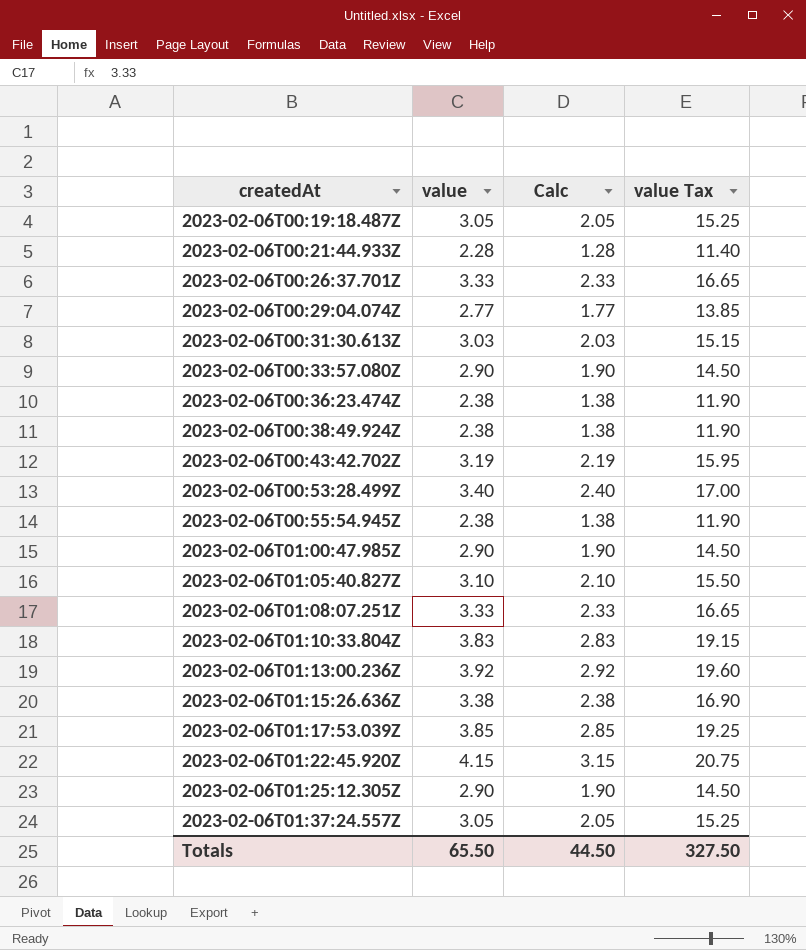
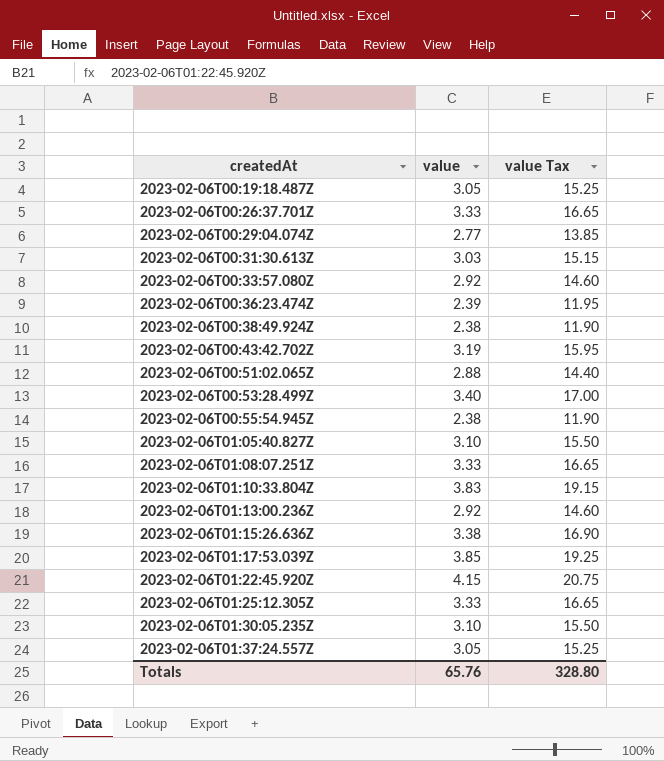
column Calc | formula: [value] - 1 -> none
row 2023-02-06T00:21:44.933Z: 2.28 | 1.28 | 11.40 -> none
row 2023-02-06T01:00:47.985Z: 2.90 | 1.90 | 14.50 -> none
2023-02-06T00:33:57.080Z | value: 2.90 -> 2.92
2023-02-06T00:33:57.080Z | value Tax: 14.50 -> 14.60
2023-02-06T00:36:23.474Z | value: 2.38 -> 2.39
2023-02-06T00:36:23.474Z | value Tax: 11.90 -> 11.95
row 2023-02-06T00:51:02.065Z: none -> 2.88 | 14.40
2023-02-06T01:13:00.236Z | value: 3.92 -> 2.92
2023-02-06T01:13:00.236Z | value Tax: 19.60 -> 14.60
2023-02-06T01:25:12.305Z | value: 2.90 -> 3.33
2023-02-06T01:25:12.305Z | value Tax: 14.50 -> 16.65
row 2023-02-06T01:30:05.235Z: none -> 3.10 | 15.50
Totals | value: 65.50 -> 65.76
Totals | value Tax: 327.50 -> 328.80

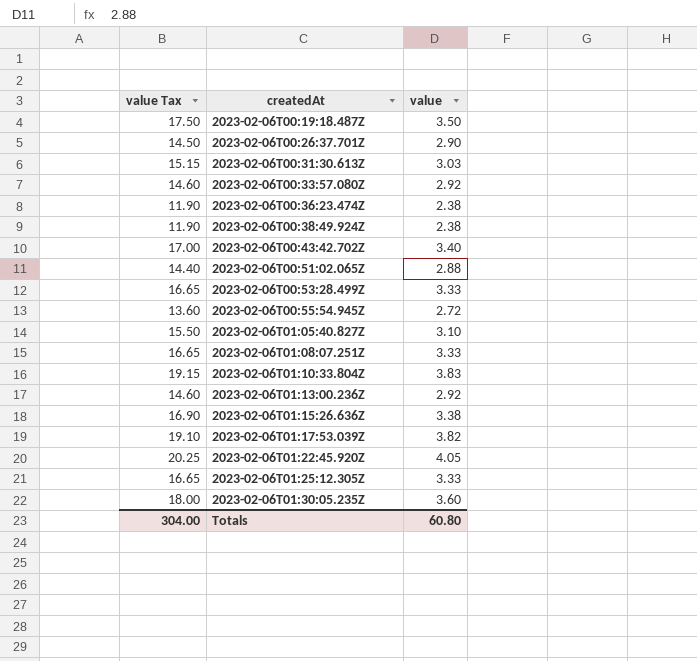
column value Tax | position: 3 -> 1
row 2023-02-06T00:29:04.074Z: 2.77 | 13.85 -> none
row 2023-02-06T01:37:24.557Z: 3.05 | 15.25 -> none
2023-02-06T00:19:18.487Z | value Tax: 15.25 -> 17.50
2023-02-06T00:19:18.487Z | value: 3.05 -> 3.50
2023-02-06T00:26:37.701Z | value Tax: 16.65 -> 14.50
2023-02-06T00:26:37.701Z | value: 3.33 -> 2.90
2023-02-06T00:36:23.474Z | value Tax: 11.95 -> 11.90
2023-02-06T00:36:23.474Z | value: 2.39 -> 2.38
2023-02-06T00:43:42.702Z | value Tax: 15.95 -> 17.00
2023-02-06T00:43:42.702Z | value: 3.19 -> 3.40
2023-02-06T00:53:28.499Z | value Tax: 17.00 -> 16.65
2023-02-06T00:53:28.499Z | value: 3.40 -> 3.33
2023-02-06T00:55:54.945Z | value Tax: 11.90 -> 13.60
2023-02-06T00:55:54.945Z | value: 2.38 -> 2.72
2023-02-06T01:17:53.039Z | value Tax: 19.25 -> 19.10
2023-02-06T01:17:53.039Z | value: 3.85 -> 3.82
2023-02-06T01:22:45.920Z | value Tax: 20.75 -> 20.25
2023-02-06T01:22:45.920Z | value: 4.15 -> 4.05
2023-02-06T01:30:05.235Z | value Tax: 15.50 -> 18.00
2023-02-06T01:30:05.235Z | value: 3.10 -> 3.60
Totals | value Tax: 328.80 -> 304.00
Totals | value: 65.76 -> 60.80

